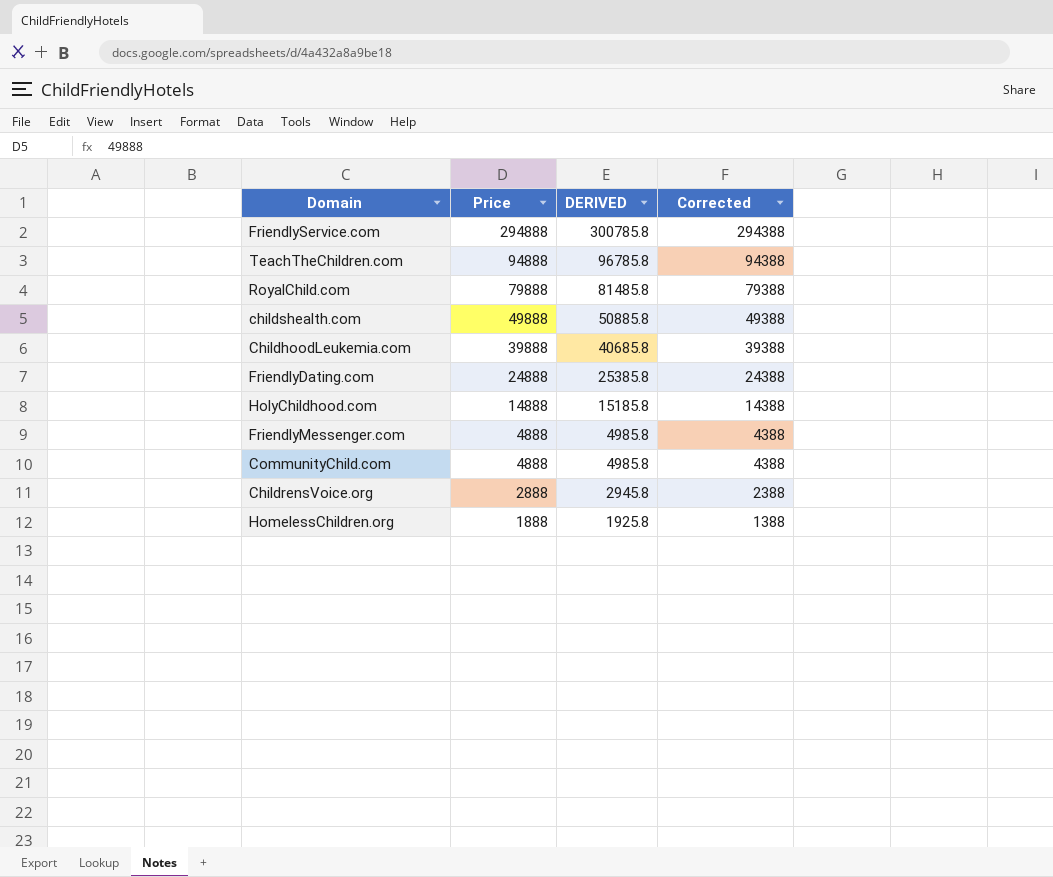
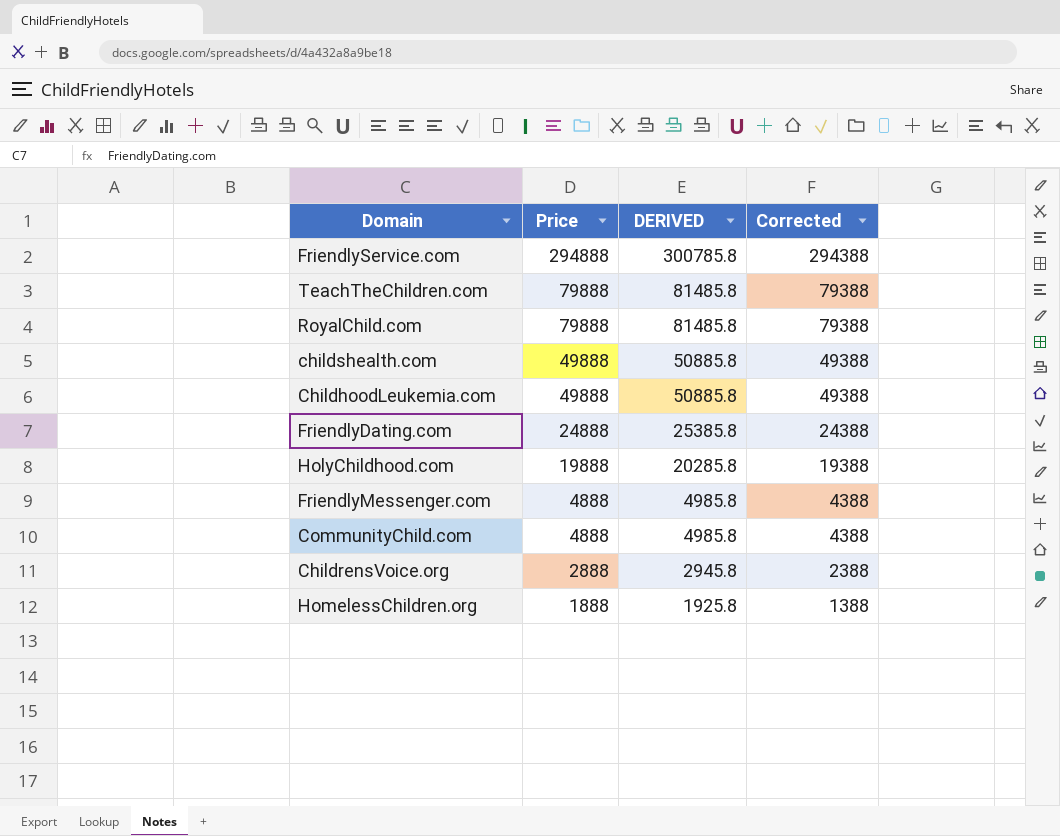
TeachTheChildren.com | Price: 94888 -> 79888
TeachTheChildren.com | DERIVED: 96785.8 -> 81485.8
TeachTheChildren.com | Corrected: 94388 -> 79388
ChildhoodLeukemia.com | Price: 39888 -> 49888
ChildhoodLeukemia.com | DERIVED: 40685.8 -> 50885.8
ChildhoodLeukemia.com | Corrected: 39388 -> 49388
HolyChildhood.com | Price: 14888 -> 19888
HolyChildhood.com | DERIVED: 15185.8 -> 20285.8
HolyChildhood.com | Corrected: 14388 -> 19388

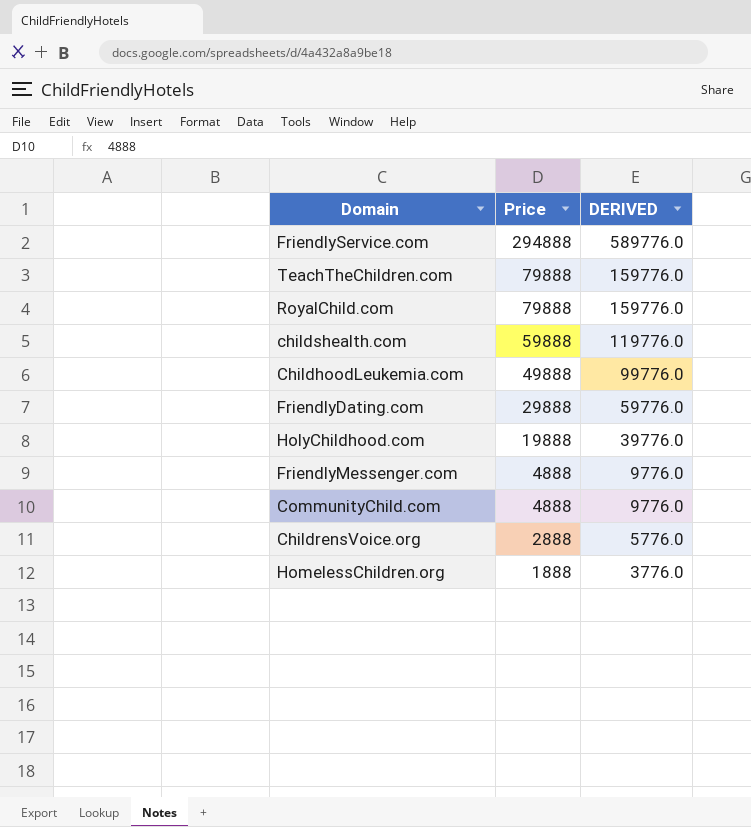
column Corrected | formula: [Price] - 500 -> none
column DERIVED | formula: [Price] * 1.02 -> [Price] * 2
childshealth.com | Price: 49888 -> 59888
FriendlyDating.com | Price: 24888 -> 29888

